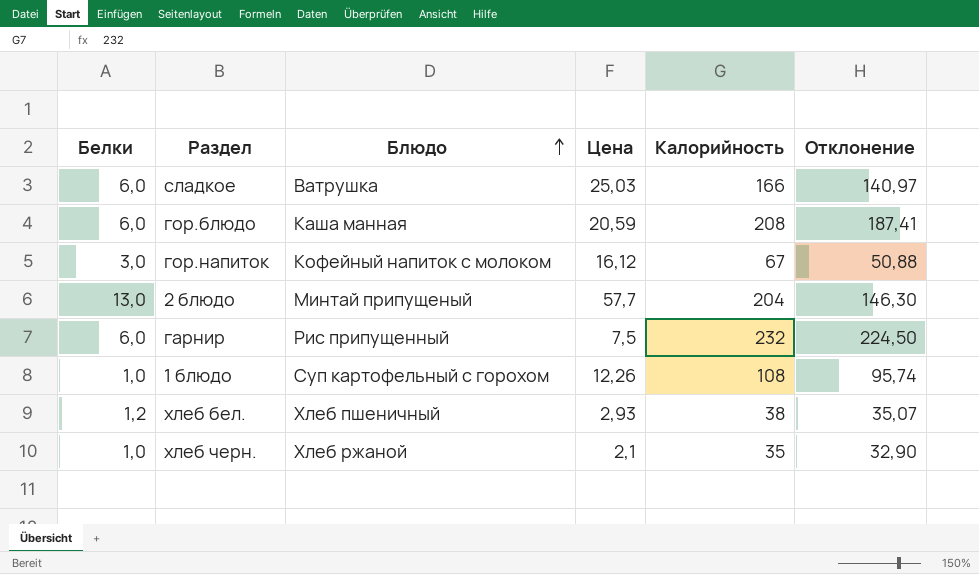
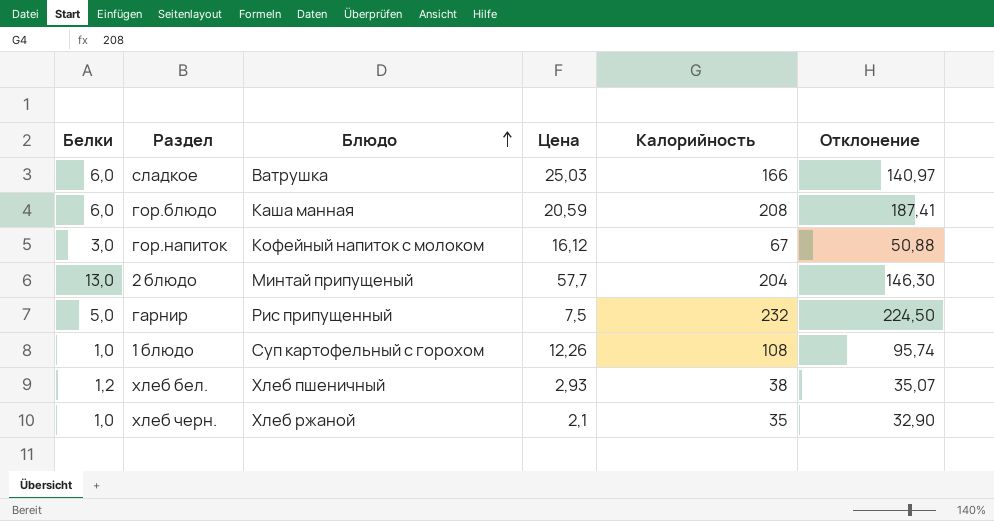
гарнир | Белки: 6,0 -> 5,0

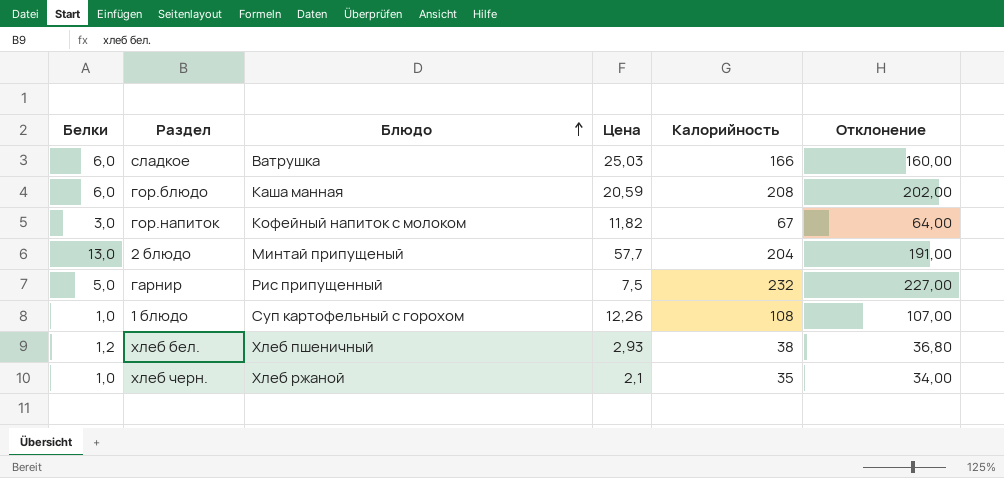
column Отклонение | formula: [Калорийность] - [Цена] -> [Калорийность] - [Белки]
гор.напиток | Цена: 16,12 -> 11,82

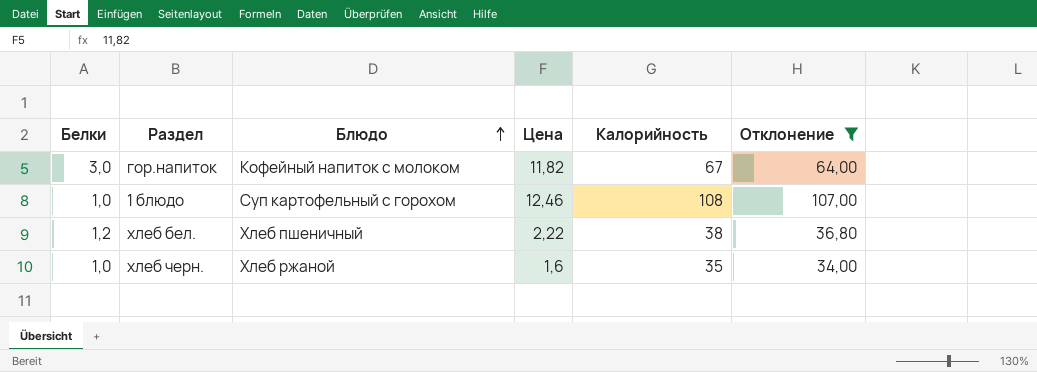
filter: none -> Отклонение <= 107,00
1 блюдо | Цена: 12,26 -> 12,46
хлеб бел. | Цена: 2,93 -> 2,22
хлеб черн. | Цена: 2,1 -> 1,6

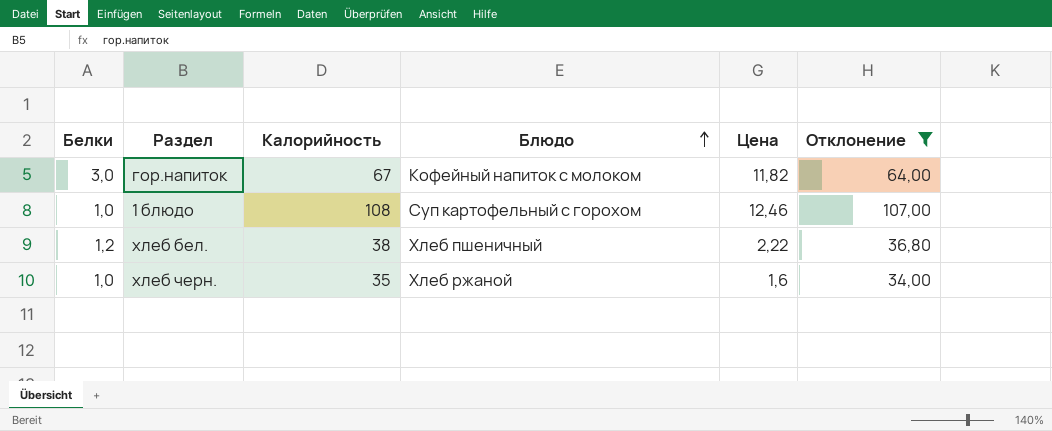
column Калорийность | position: 5 -> 3

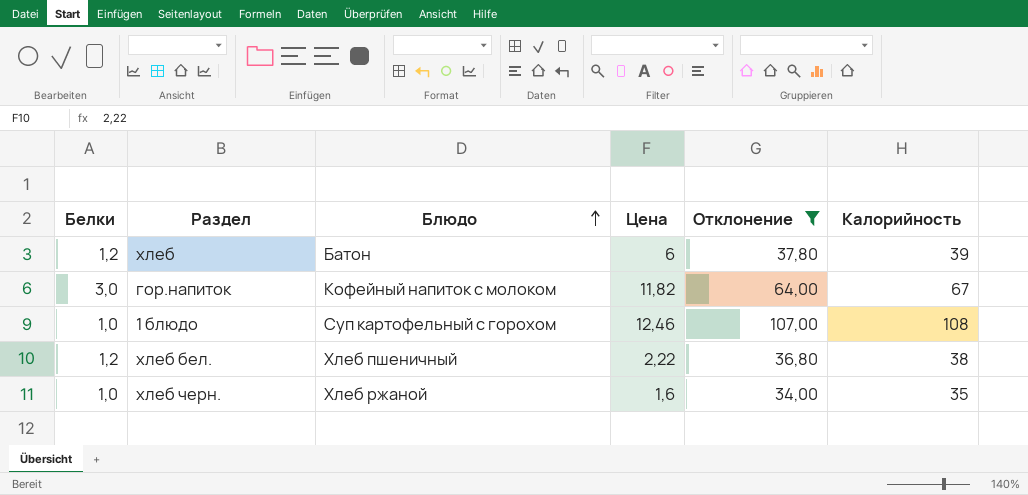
column Калорийность | position: 3 -> 6
row хлеб: none -> 1,2 | Батон | 6 | 37,80 | 39

